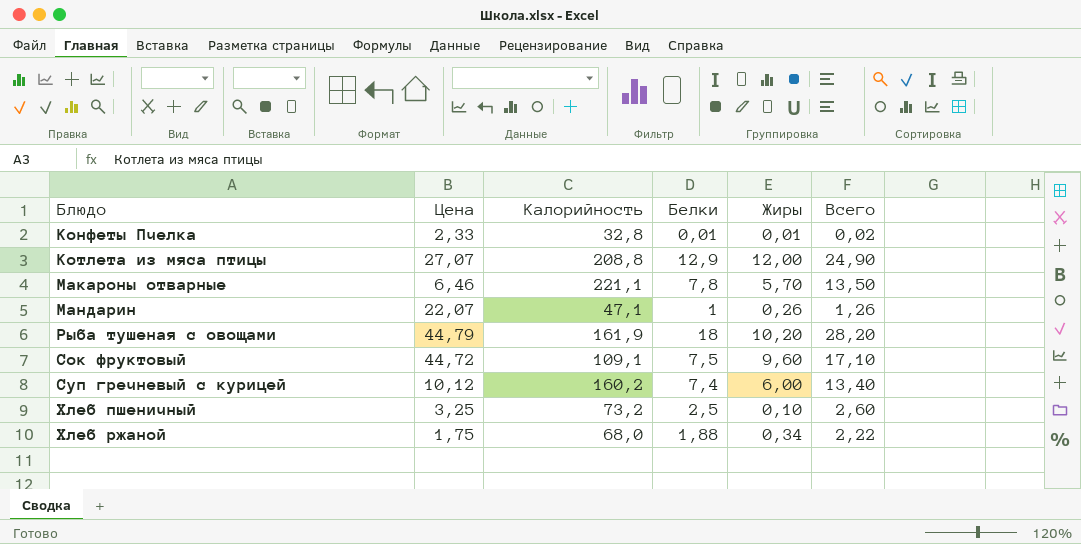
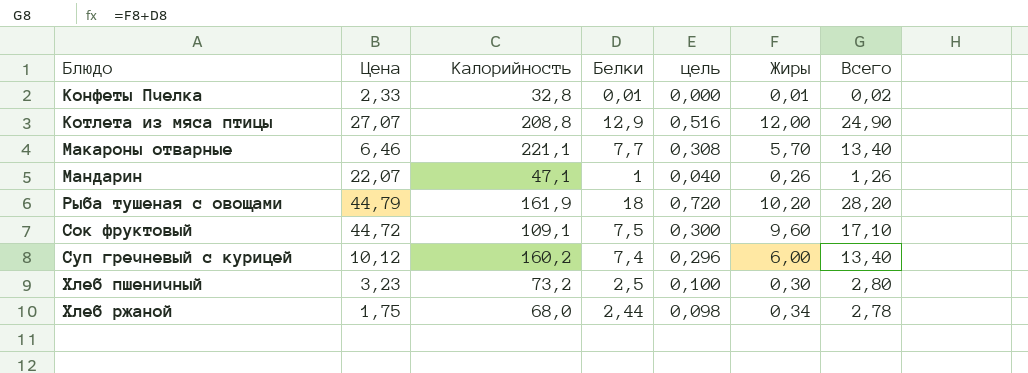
column цель | formula: none -> [Белки] * 0,04
Макароны отварные | Белки: 7,8 -> 7,7
Макароны отварные | Всего: 13,50 -> 13,40
Хлеб пшеничный | Цена: 3,25 -> 3,23
Хлеб пшеничный | Жиры: 0,10 -> 0,30
Хлеб пшеничный | Всего: 2,60 -> 2,80
Хлеб ржаной | Белки: 1,88 -> 2,44
Хлеб ржаной | Всего: 2,22 -> 2,78

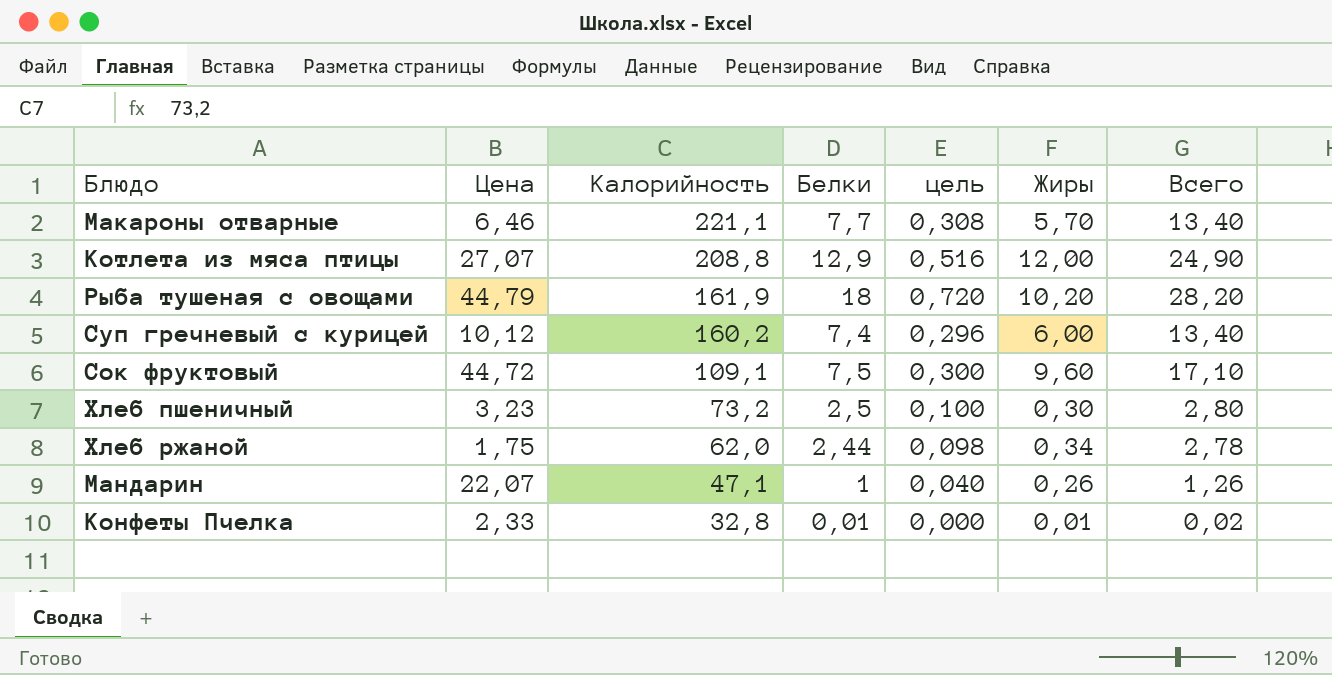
row order: Блюдо ascending -> Калорийность descending
Хлеб ржаной | Калорийность: 68,0 -> 62,0

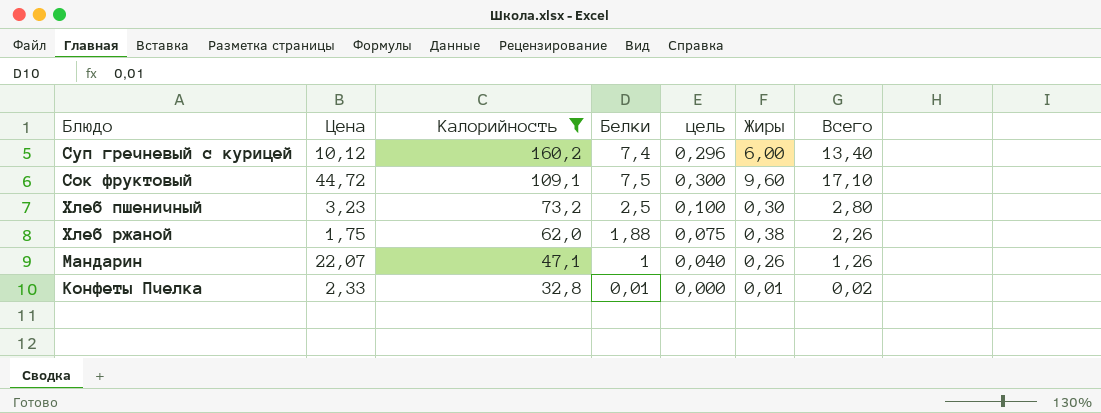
filter: none -> Калорийность <= 160,2
Хлеб ржаной | Белки: 2,44 -> 1,88
Хлеб ржаной | цель: 0,098 -> 0,075
Хлеб ржаной | Жиры: 0,34 -> 0,38
Хлеб ржаной | Всего: 2,78 -> 2,26

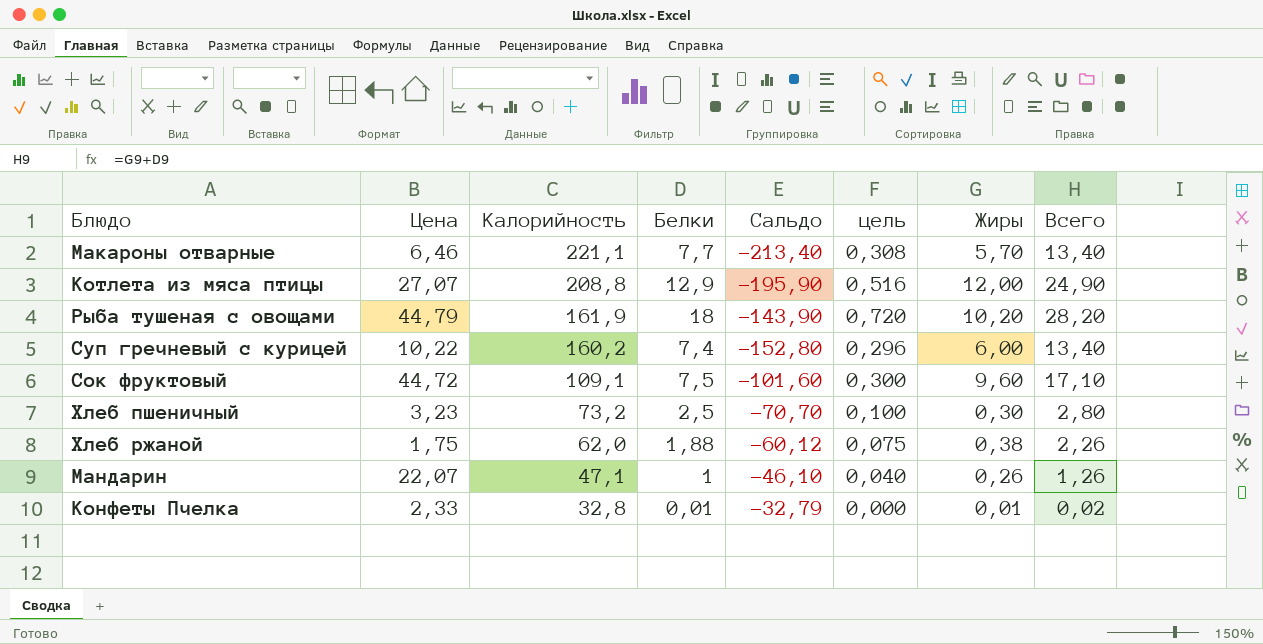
filter: Калорийность <= 160,2 -> none
column Сальдо | formula: none -> [Белки] - [Калорийность]
Суп гречневый с курицей | Цена: 10,12 -> 10,22

